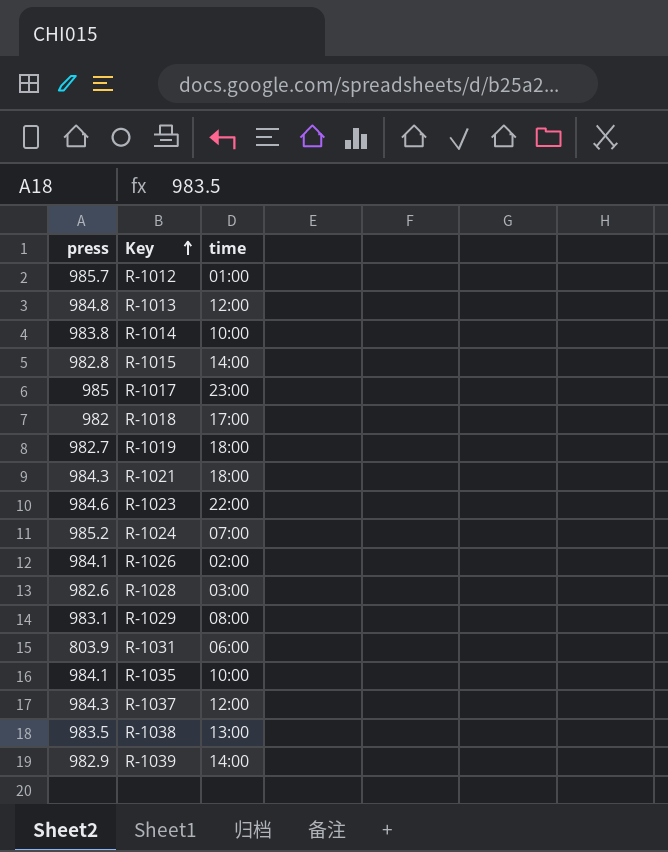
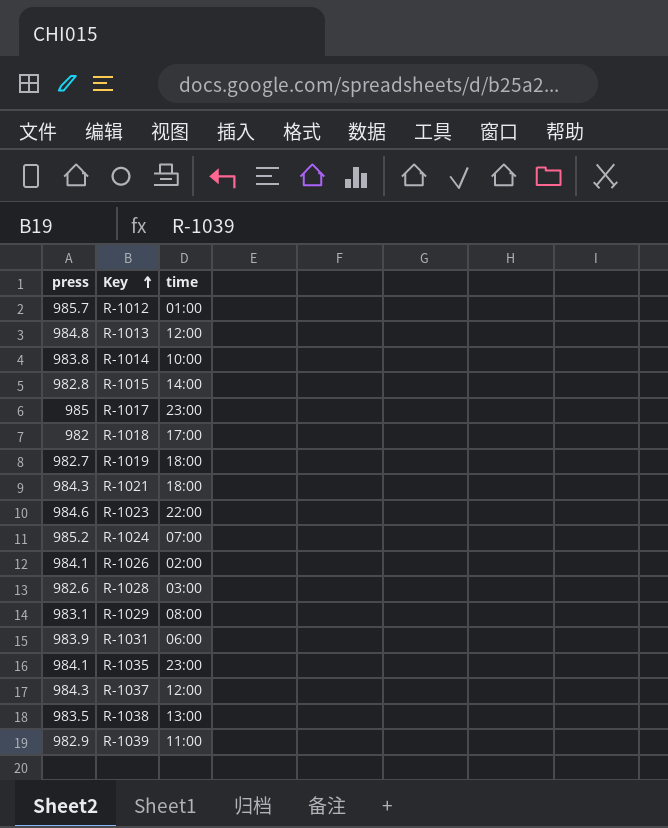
R-1031 | press: 803.9 -> 983.9
R-1035 | time: 10:00 -> 23:00
R-1039 | time: 14:00 -> 11:00

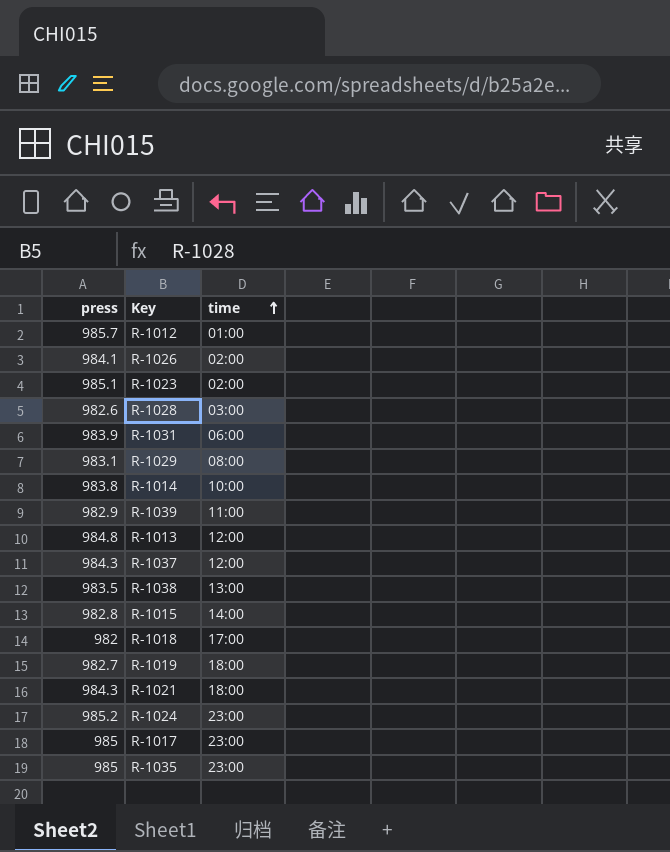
row order: Key ascending -> time ascending
R-1023 | press: 984.6 -> 985.1
R-1023 | time: 22:00 -> 02:00
R-1024 | time: 07:00 -> 23:00
R-1035 | press: 984.1 -> 985

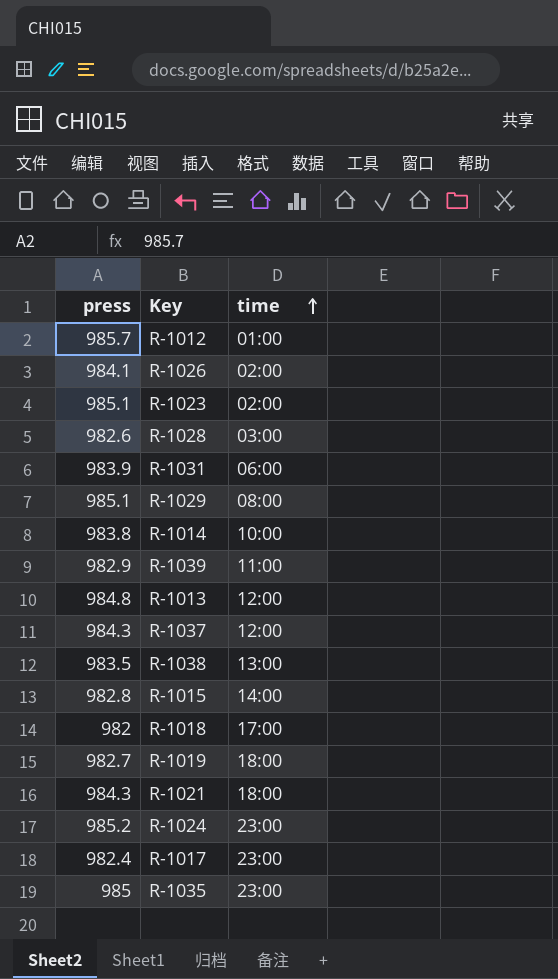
R-1029 | press: 983.1 -> 985.1
R-1017 | press: 985 -> 982.4

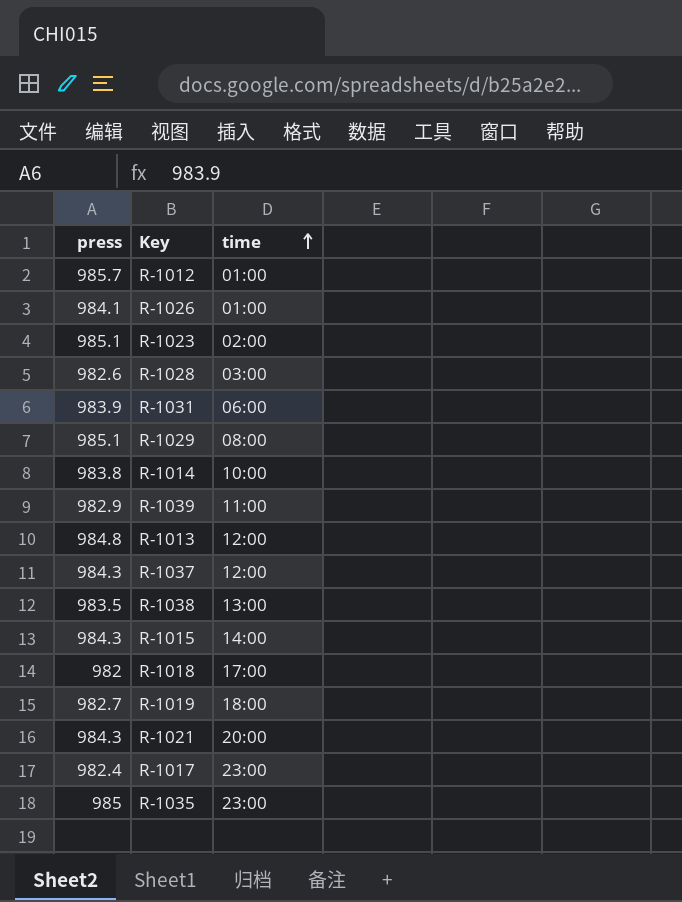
row R-1024: 985.2 | 23:00 -> none
R-1026 | time: 02:00 -> 01:00
R-1015 | press: 982.8 -> 984.3
R-1021 | time: 18:00 -> 20:00

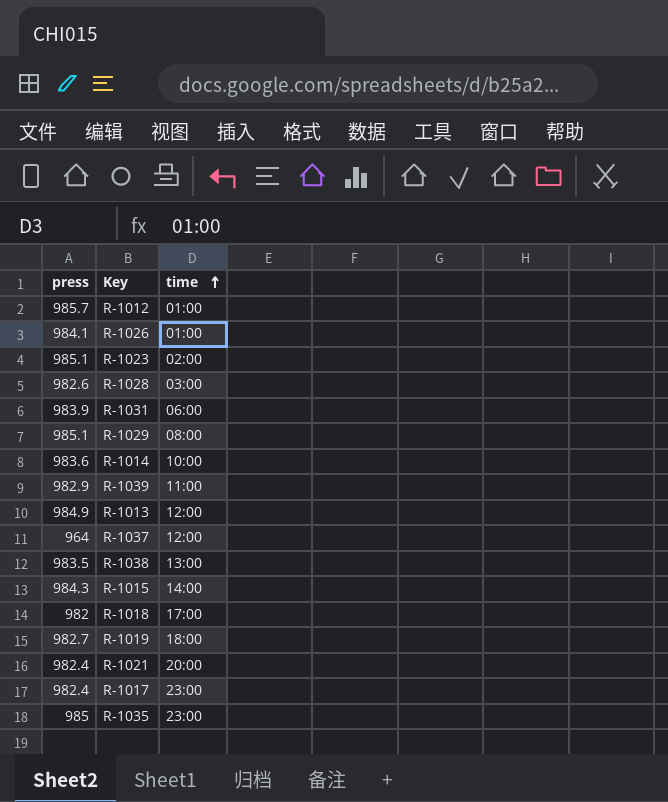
R-1014 | press: 983.8 -> 983.6
R-1013 | press: 984.8 -> 984.9
R-1037 | press: 984.3 -> 964
R-1021 | press: 984.3 -> 982.4

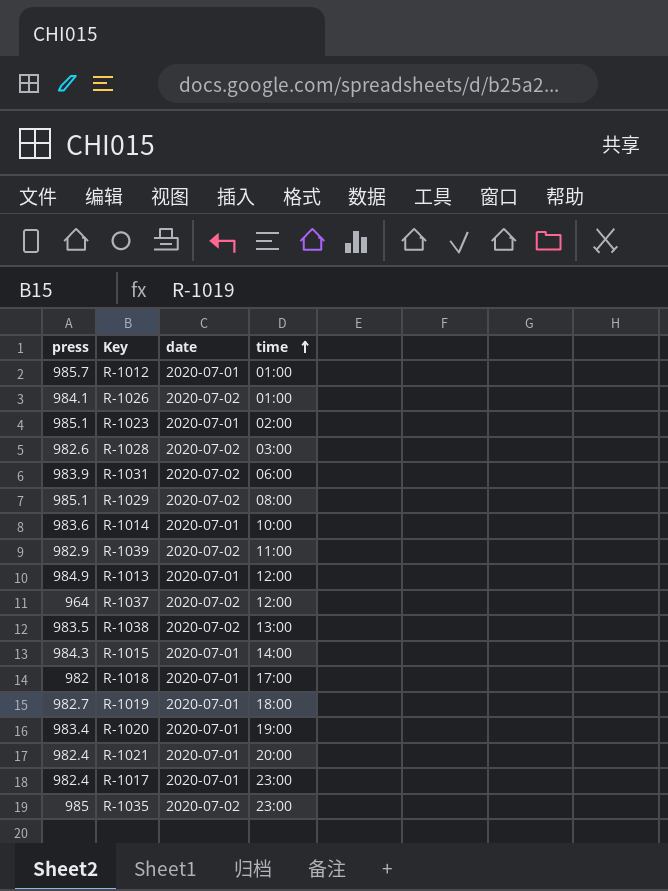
column date | position: none -> 3
row R-1020: none -> 983.4 | 2020-07-01 | 19:00

